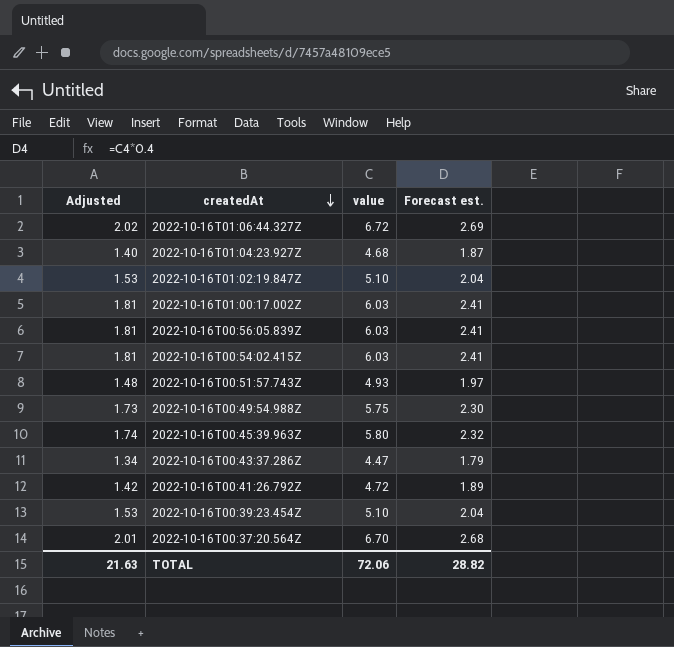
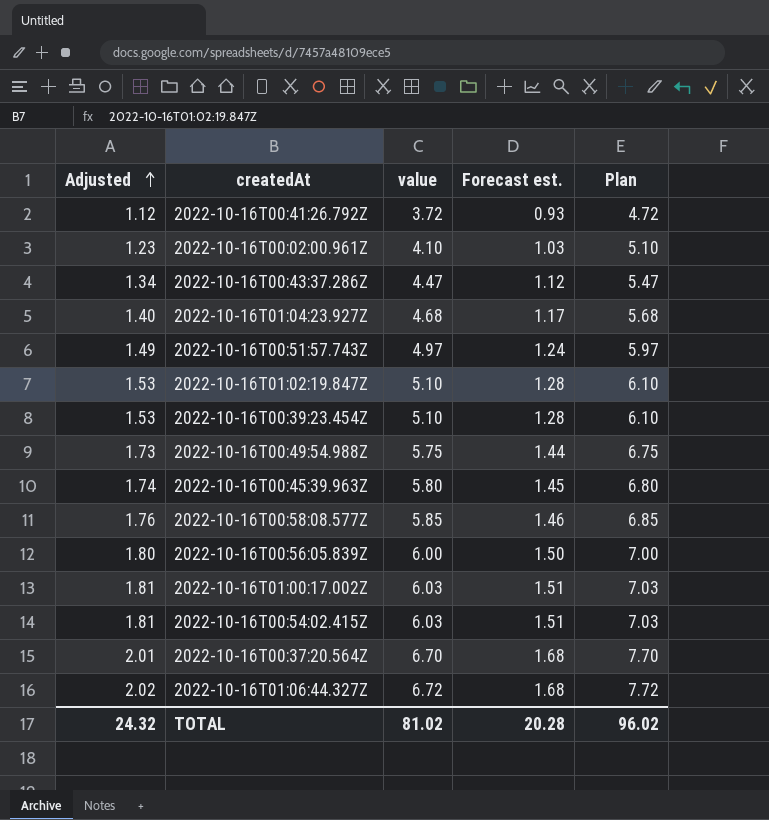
row order: createdAt descending -> Adjusted ascending
column Forecast est. | formula: [value] * 0.4 -> [value] * 0.25
column Plan | formula: none -> [value] + 1
2022-10-16T00:41:26.792Z | Adjusted: 1.42 -> 1.12
2022-10-16T00:41:26.792Z | value: 4.72 -> 3.72
row 2022-10-16T00:02:00.961Z: none -> 1.23 | 4.10 | 1.03 | 5.10
2022-10-16T00:51:57.743Z | Adjusted: 1.48 -> 1.49
2022-10-16T00:51:57.743Z | value: 4.93 -> 4.97
row 2022-10-16T00:58:08.577Z: none -> 1.76 | 5.85 | 1.46 | 6.85
2022-10-16T00:56:05.839Z | Adjusted: 1.81 -> 1.80
2022-10-16T00:56:05.839Z | value: 6.03 -> 6.00
TOTAL | Adjusted: 21.63 -> 24.32
TOTAL | value: 72.06 -> 81.02
TOTAL | Forecast est.: 28.82 -> 20.28

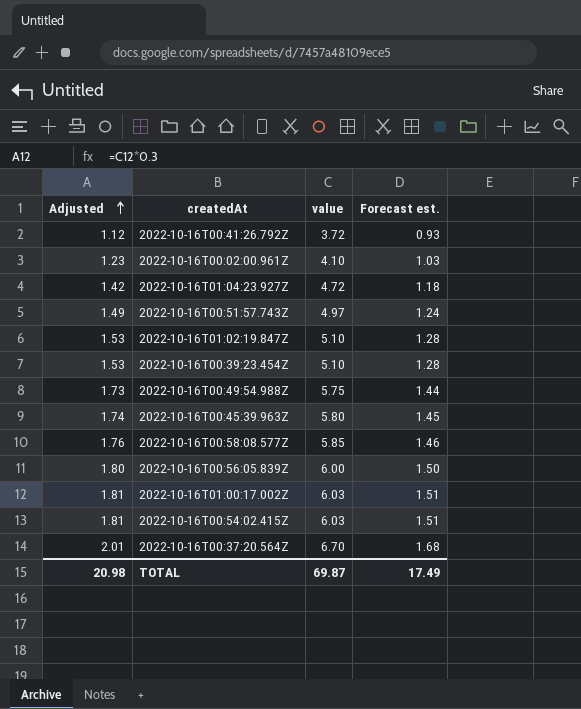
column Plan | formula: [value] + 1 -> none
row 2022-10-16T00:43:37.286Z: 1.34 | 4.47 | 1.12 | 5.47 -> none
row 2022-10-16T01:06:44.327Z: 2.02 | 6.72 | 1.68 | 7.72 -> none
2022-10-16T01:04:23.927Z | Adjusted: 1.40 -> 1.42
2022-10-16T01:04:23.927Z | value: 4.68 -> 4.72
2022-10-16T01:04:23.927Z | Forecast est.: 1.17 -> 1.18
TOTAL | Adjusted: 24.32 -> 20.98
TOTAL | value: 81.02 -> 69.87
TOTAL | Forecast est.: 20.28 -> 17.49

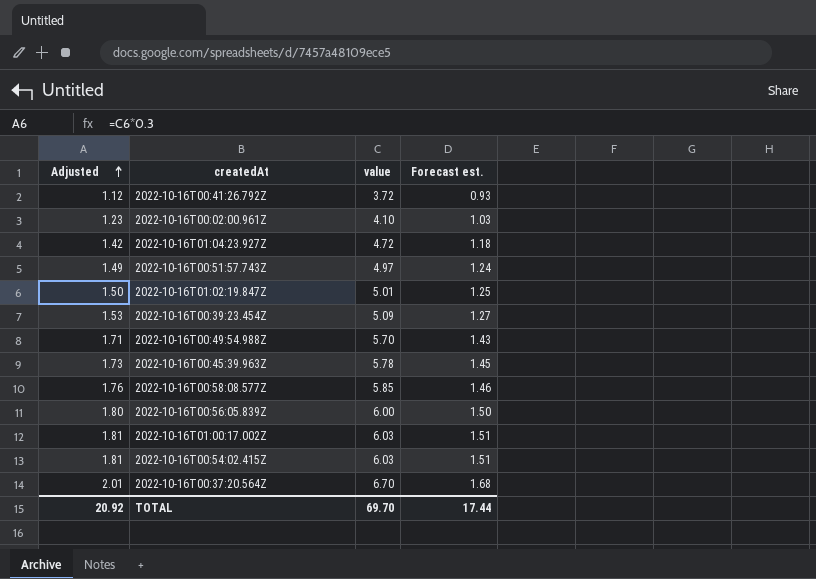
2022-10-16T01:02:19.847Z | Adjusted: 1.53 -> 1.50
2022-10-16T01:02:19.847Z | value: 5.10 -> 5.01
2022-10-16T01:02:19.847Z | Forecast est.: 1.28 -> 1.25
2022-10-16T00:39:23.454Z | value: 5.10 -> 5.09
2022-10-16T00:39:23.454Z | Forecast est.: 1.28 -> 1.27
2022-10-16T00:49:54.988Z | Adjusted: 1.73 -> 1.71
2022-10-16T00:49:54.988Z | value: 5.75 -> 5.70
2022-10-16T00:49:54.988Z | Forecast est.: 1.44 -> 1.43
2022-10-16T00:45:39.963Z | Adjusted: 1.74 -> 1.73
2022-10-16T00:45:39.963Z | value: 5.80 -> 5.78
TOTAL | Adjusted: 20.98 -> 20.92
TOTAL | value: 69.87 -> 69.70
TOTAL | Forecast est.: 17.49 -> 17.44

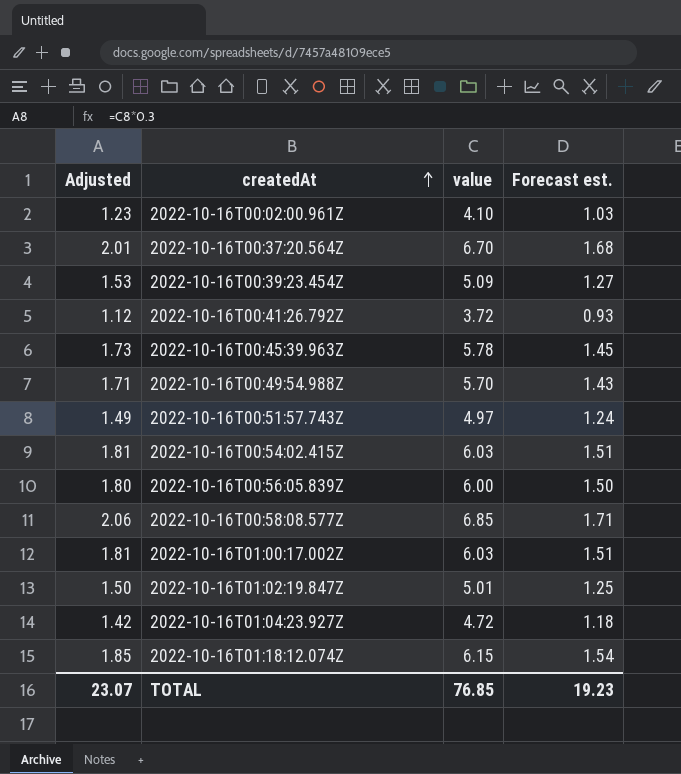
row order: Adjusted ascending -> createdAt ascending
2022-10-16T00:58:08.577Z | Adjusted: 1.76 -> 2.06
2022-10-16T00:58:08.577Z | value: 5.85 -> 6.85
2022-10-16T00:58:08.577Z | Forecast est.: 1.46 -> 1.71
row 2022-10-16T01:18:12.074Z: none -> 1.85 | 6.15 | 1.54
TOTAL | Adjusted: 20.92 -> 23.07
TOTAL | value: 69.70 -> 76.85
TOTAL | Forecast est.: 17.44 -> 19.23

